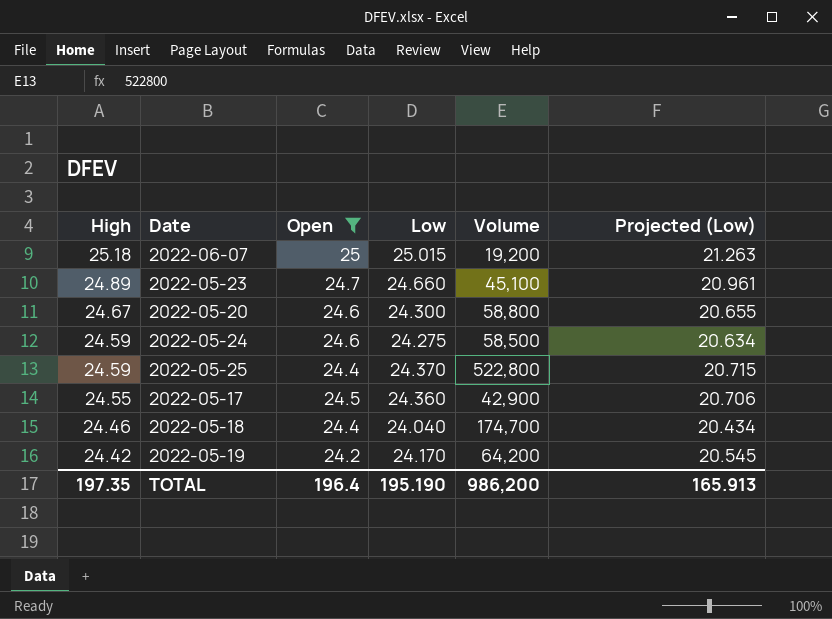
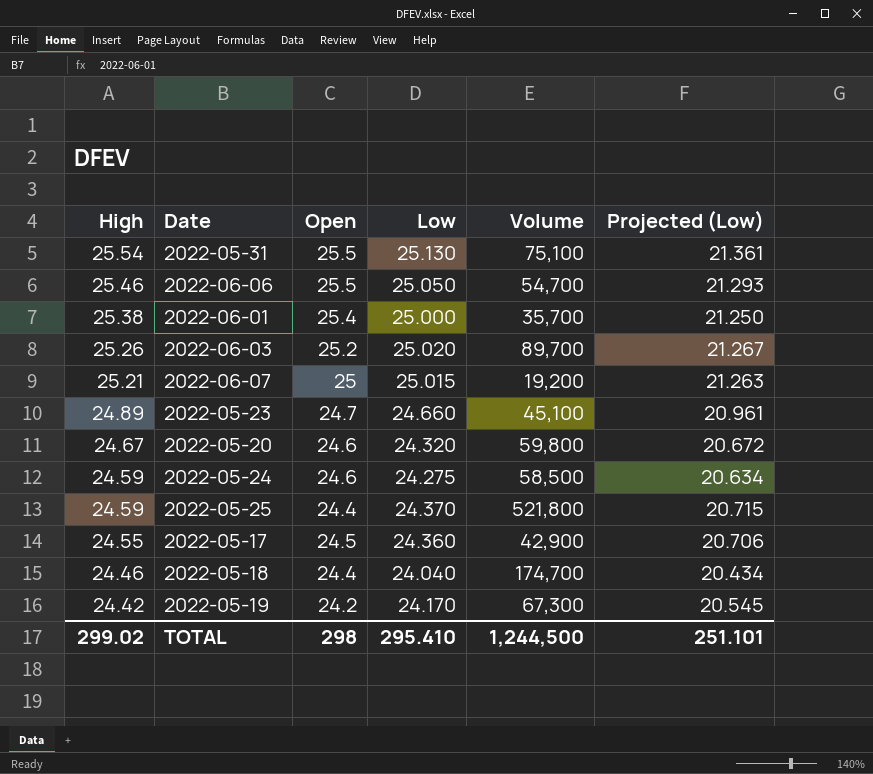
filter: Open <= 25 -> none
2022-06-07 | High: 25.18 -> 25.21
2022-05-20 | Low: 24.300 -> 24.320
2022-05-20 | Volume: 58,800 -> 59,800
2022-05-20 | Projected (Low): 20.655 -> 20.672
2022-05-25 | Volume: 522,800 -> 521,800
2022-05-19 | Volume: 64,200 -> 67,300
TOTAL | High: 197.35 -> 299.02
TOTAL | Open: 196.4 -> 298
TOTAL | Low: 195.190 -> 295.410
TOTAL | Volume: 986,200 -> 1,244,500
TOTAL | Projected (Low): 165.913 -> 251.101

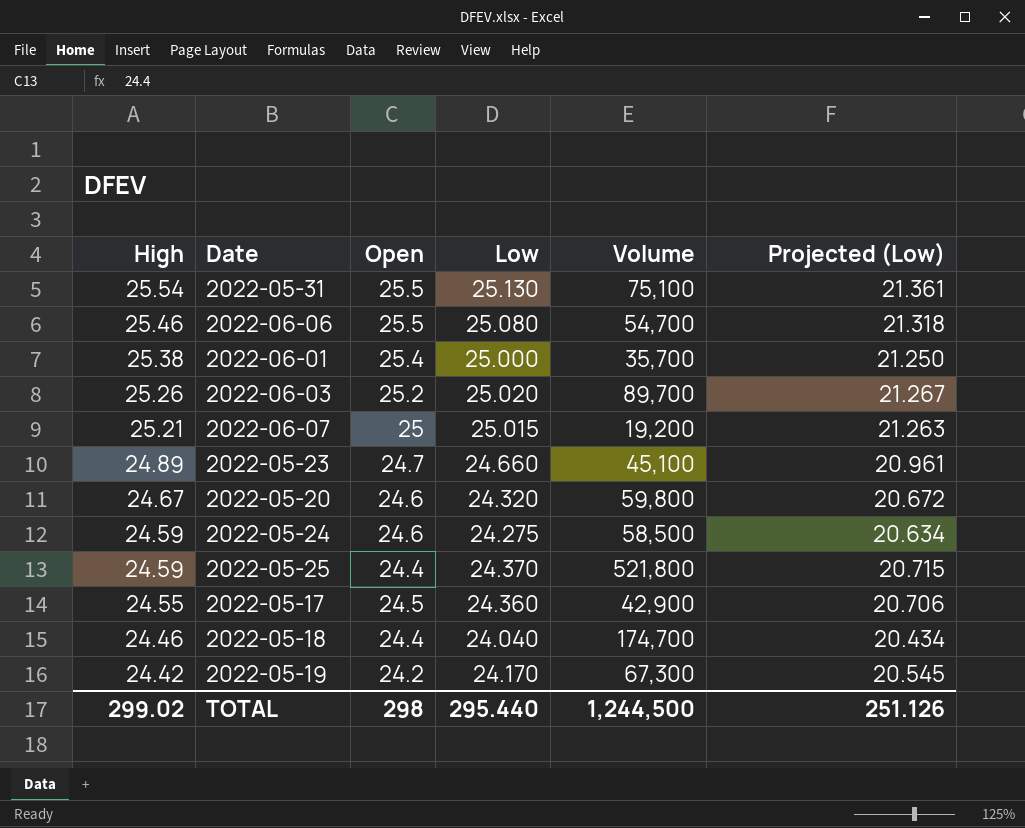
2022-06-06 | Low: 25.050 -> 25.080
2022-06-06 | Projected (Low): 21.293 -> 21.318
TOTAL | Low: 295.410 -> 295.440
TOTAL | Projected (Low): 251.101 -> 251.126

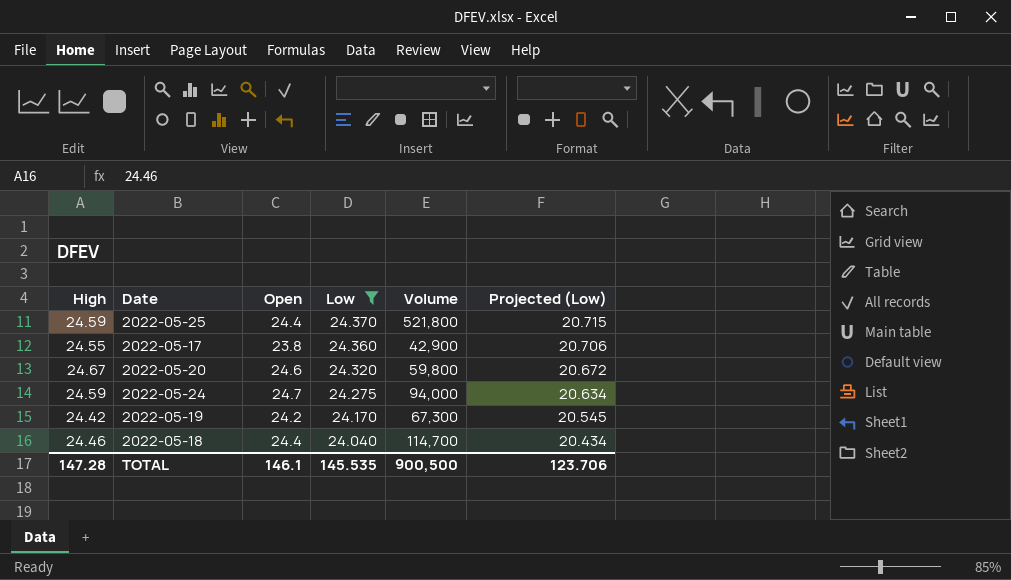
filter: none -> Low <= 24.370
row order: High descending -> Low descending
2022-05-17 | Open: 24.5 -> 23.8
2022-05-24 | Open: 24.6 -> 24.7
2022-05-24 | Volume: 58,500 -> 94,000
2022-05-18 | Volume: 174,700 -> 114,700
TOTAL | High: 299.02 -> 147.28
TOTAL | Open: 298 -> 146.1
TOTAL | Low: 295.440 -> 145.535
TOTAL | Volume: 1,244,500 -> 900,500
TOTAL | Projected (Low): 251.126 -> 123.706

